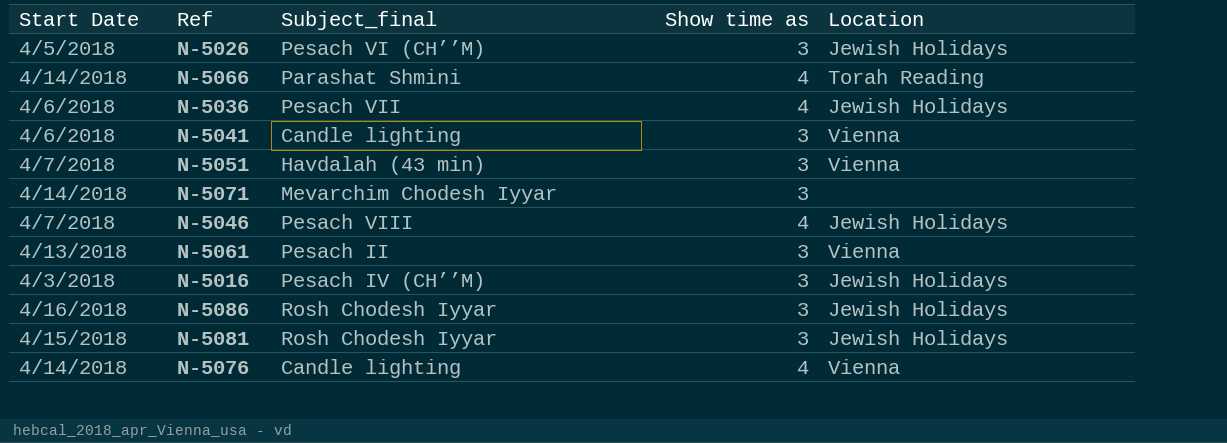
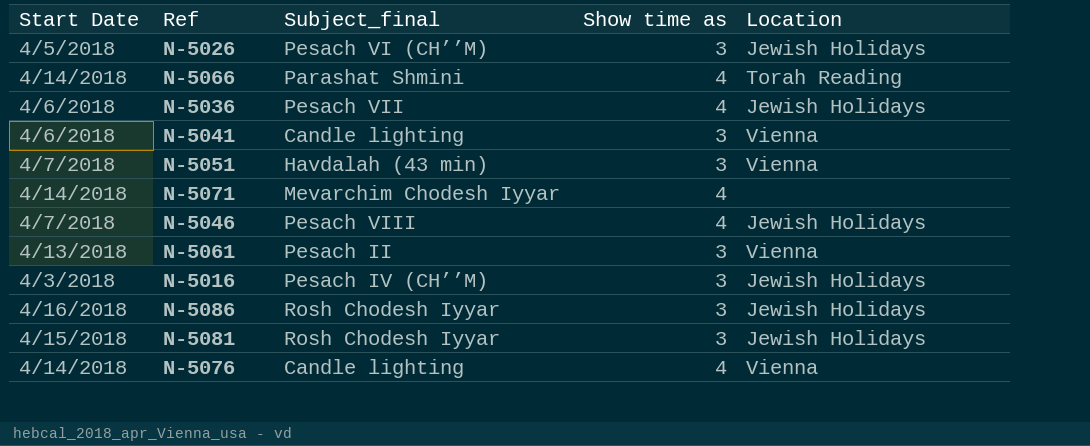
N-5071 | Show time as: 3 -> 4

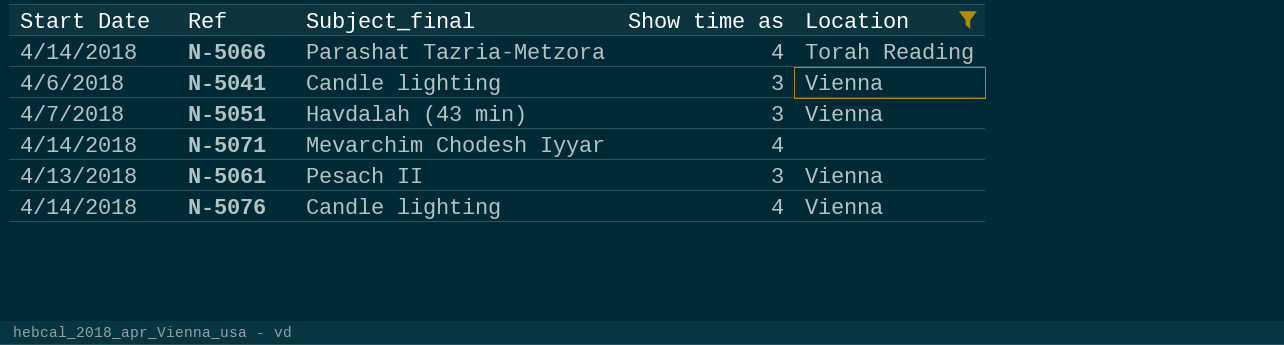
filter: none -> Location != Jewish Holidays
N-5066 | Subject_final: Parashat Shmini -> Parashat Tazria-Metzora

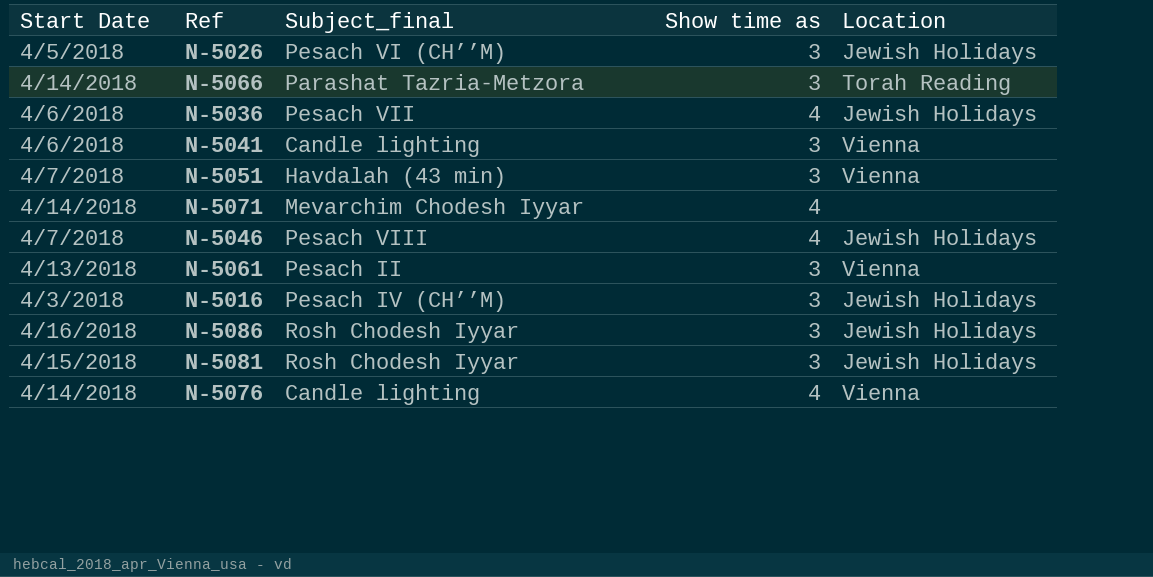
filter: Location != Jewish Holidays -> none
N-5066 | Show time as: 4 -> 3

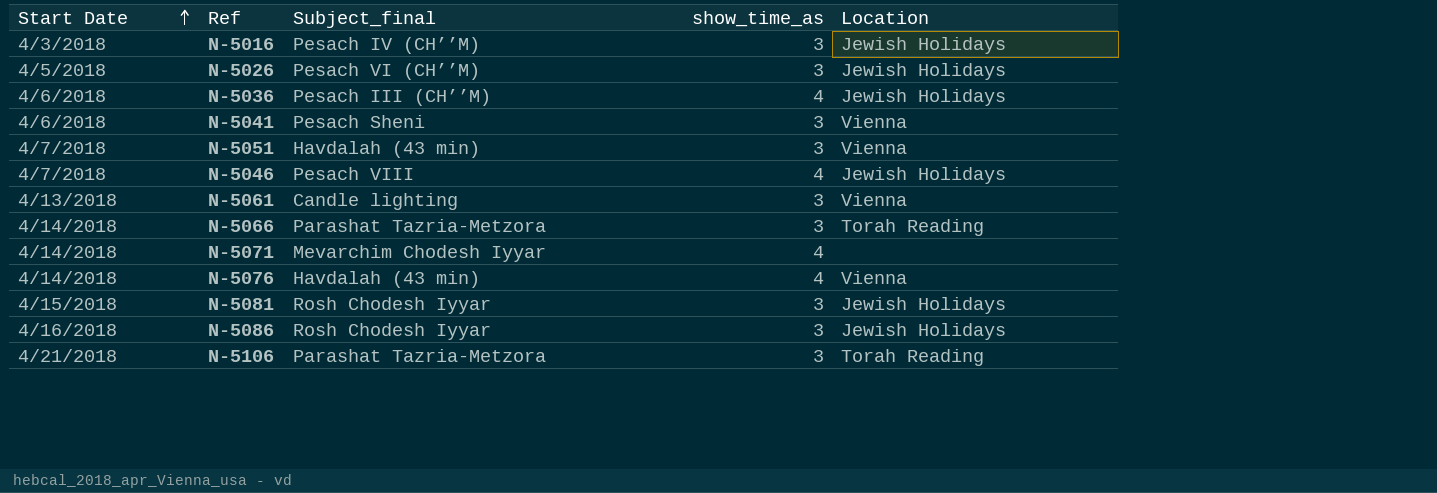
row order: none -> Start Date ascending
column name: Show time as -> show_time_as
N-5036 | Subject_final: Pesach VII -> Pesach III (CH’’M)
N-5041 | Subject_final: Candle lighting -> Pesach Sheni
N-5061 | Subject_final: Pesach II -> Candle lighting
N-5076 | Subject_final: Candle lighting -> Havdalah (43 min)
row N-5106: none -> 4/21/2018 | Parashat Tazria-Metzora | 3 | Torah Reading

